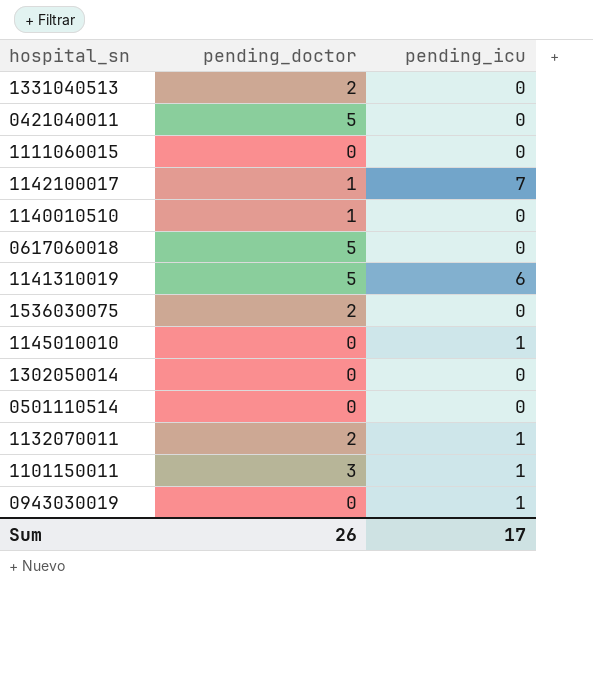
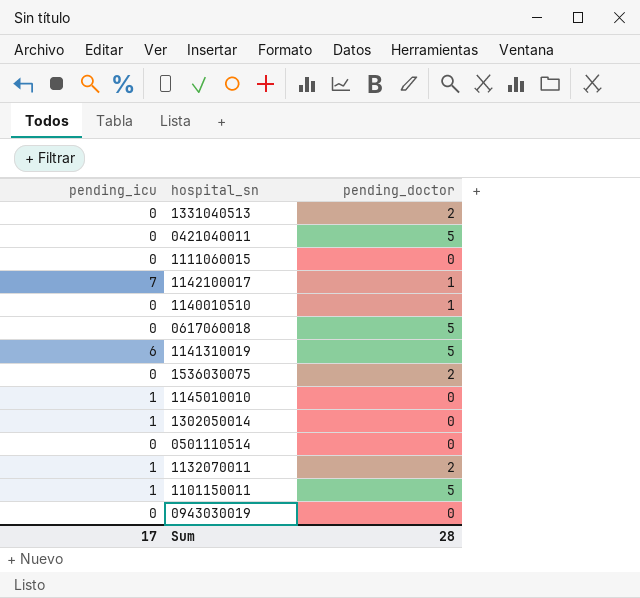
column pending_icu | position: 3 -> 1
1302050014 | pending_icu: 0 -> 1
1101150011 | pending_doctor: 3 -> 5
0943030019 | pending_icu: 1 -> 0
Sum | pending_doctor: 26 -> 28

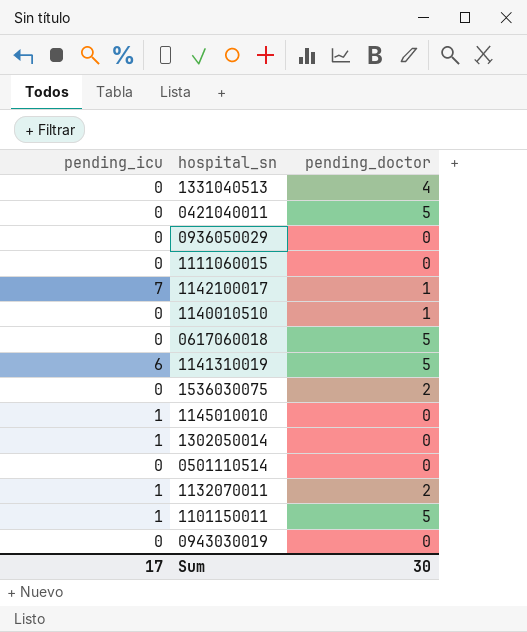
1331040513 | pending_doctor: 2 -> 4
row 0936050029: none -> 0 | 0
Sum | pending_doctor: 28 -> 30

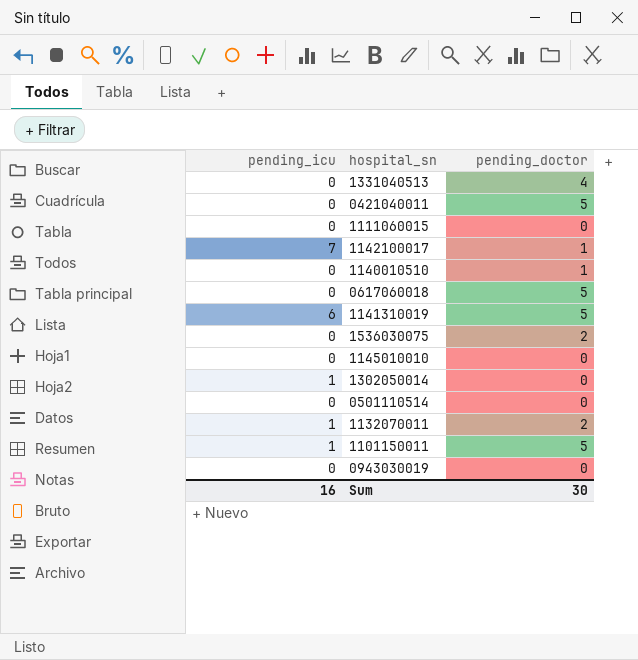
row 0936050029: 0 | 0 -> none
1145010010 | pending_icu: 1 -> 0
Sum | pending_icu: 17 -> 16

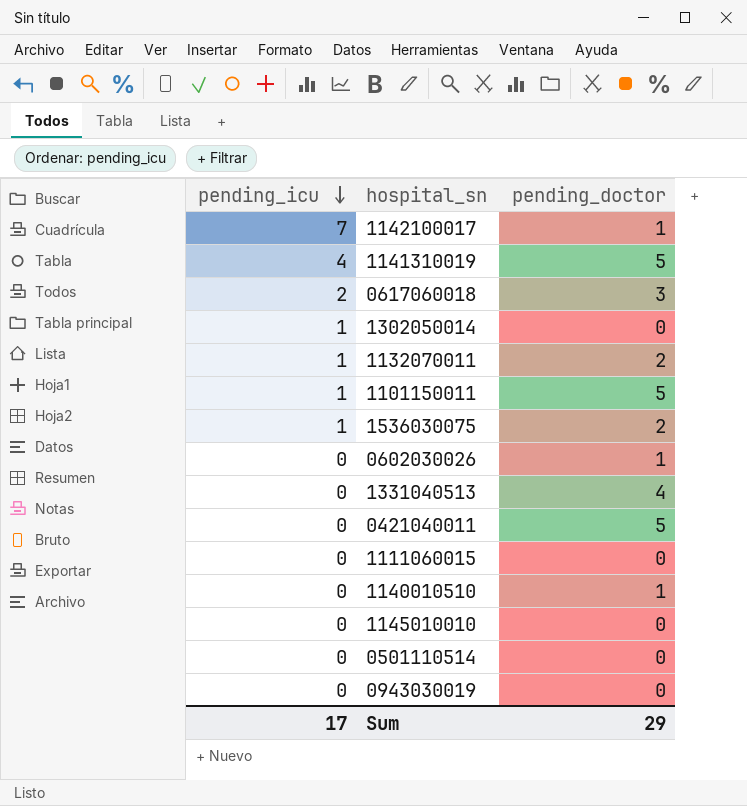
row order: none -> pending_icu descending
1141310019 | pending_icu: 6 -> 4
0617060018 | pending_icu: 0 -> 2
0617060018 | pending_doctor: 5 -> 3
1536030075 | pending_icu: 0 -> 1
row 0602030026: none -> 0 | 1
Sum | pending_icu: 16 -> 17
Sum | pending_doctor: 30 -> 29

